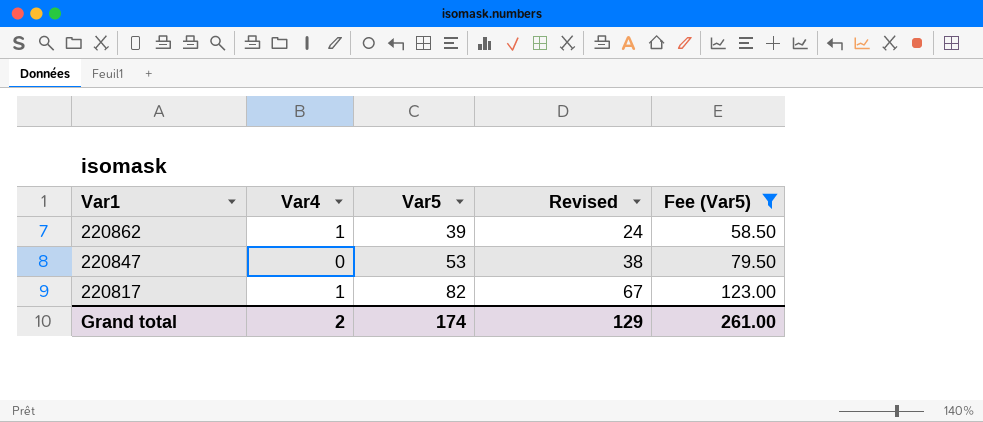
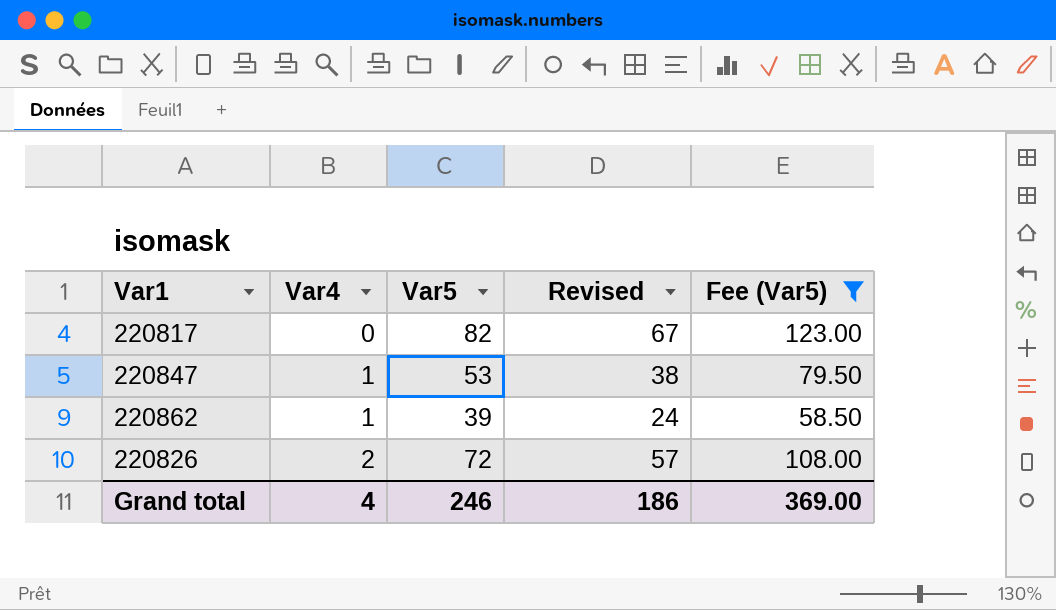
row order: Var1 descending -> Var4 ascending
220817 | Var4: 1 -> 0
220847 | Var4: 0 -> 1
row 220826: none -> 2 | 72 | 57 | 108.00
Grand total | Var4: 2 -> 4
Grand total | Var5: 174 -> 246
Grand total | Revised: 129 -> 186
Grand total | Fee (Var5): 261.00 -> 369.00

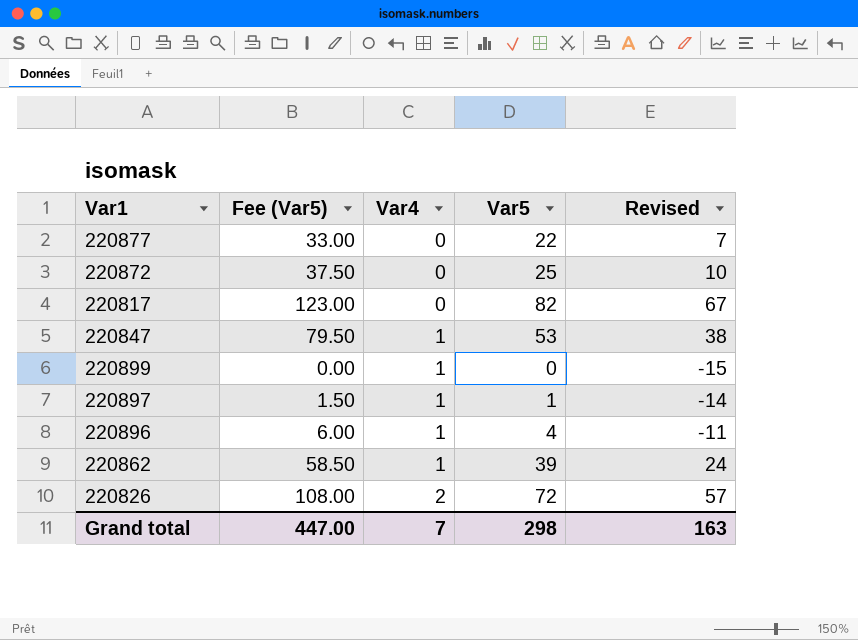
filter: Fee (Var5) >= 58.50 -> none
column Fee (Var5) | position: 5 -> 2
Grand total | Fee (Var5): 369.00 -> 447.00
Grand total | Var4: 4 -> 7
Grand total | Var5: 246 -> 298
Grand total | Revised: 186 -> 163

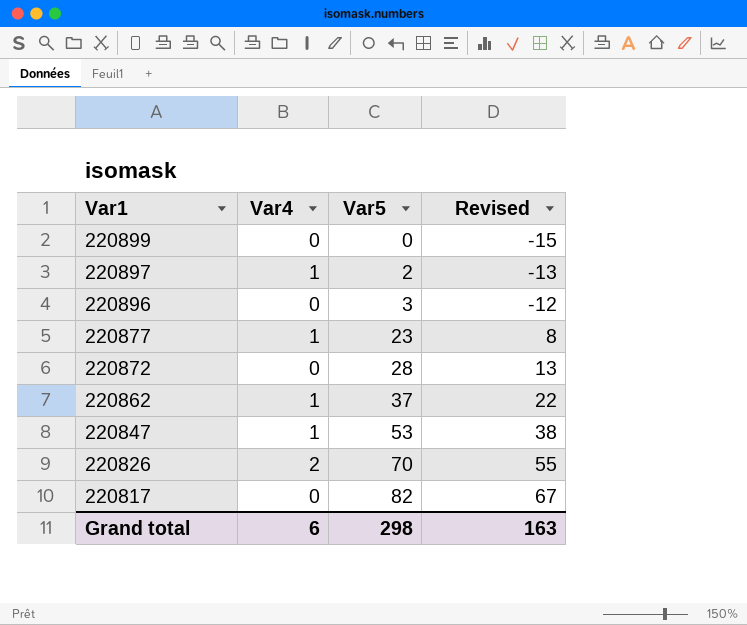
row order: Var4 ascending -> Var1 descending
column Fee (Var5) | formula: [Var5] * 1.5 -> none
220899 | Var4: 1 -> 0
220897 | Var5: 1 -> 2
220897 | Revised: -14 -> -13
220896 | Var4: 1 -> 0
220896 | Var5: 4 -> 3
220896 | Revised: -11 -> -12
220877 | Var4: 0 -> 1
220877 | Var5: 22 -> 23
220877 | Revised: 7 -> 8
220872 | Var5: 25 -> 28
220872 | Revised: 10 -> 13
220862 | Var5: 39 -> 37
220862 | Revised: 24 -> 22
220826 | Var5: 72 -> 70
220826 | Revised: 57 -> 55
Grand total | Var4: 7 -> 6

